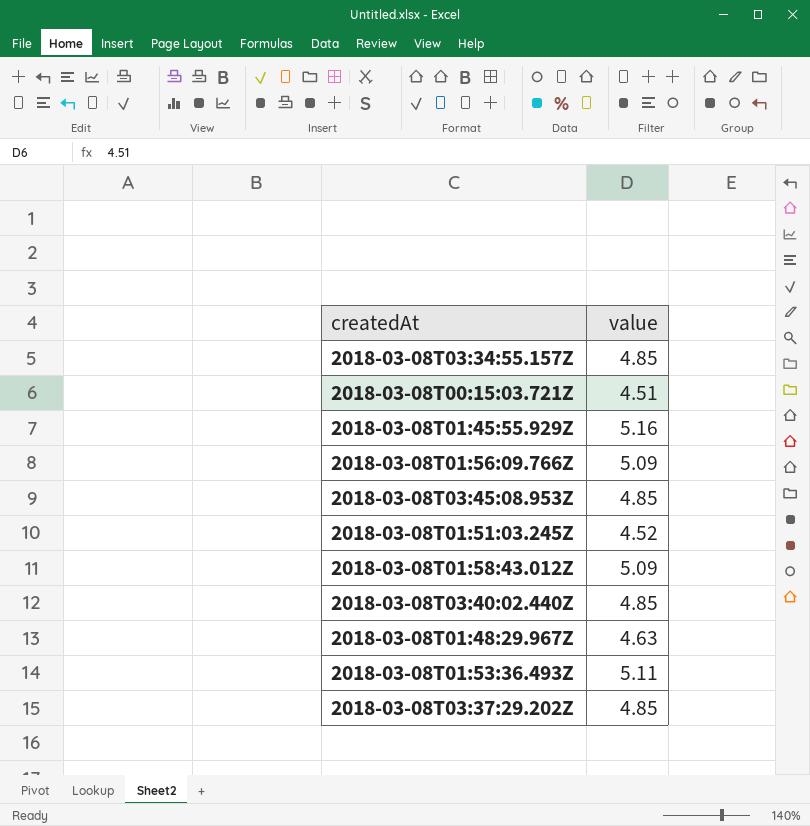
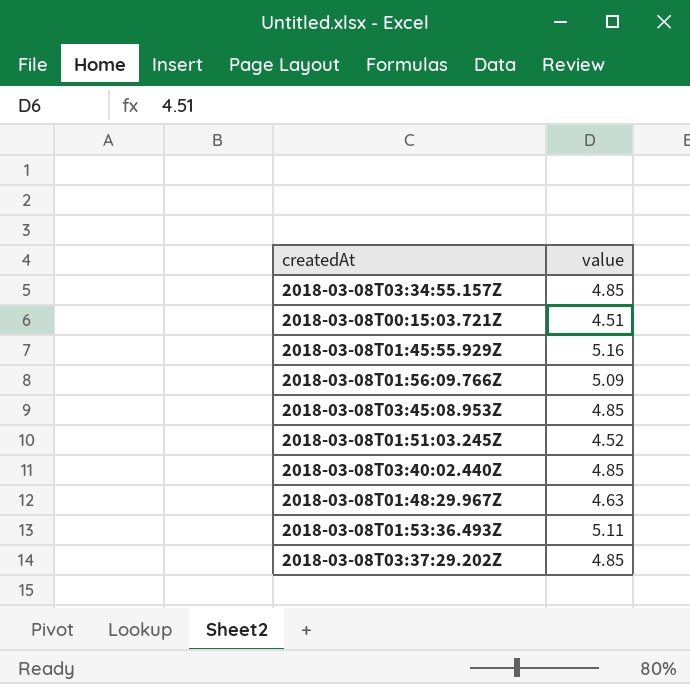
row 2018-03-08T01:58:43.012Z: 5.09 -> none

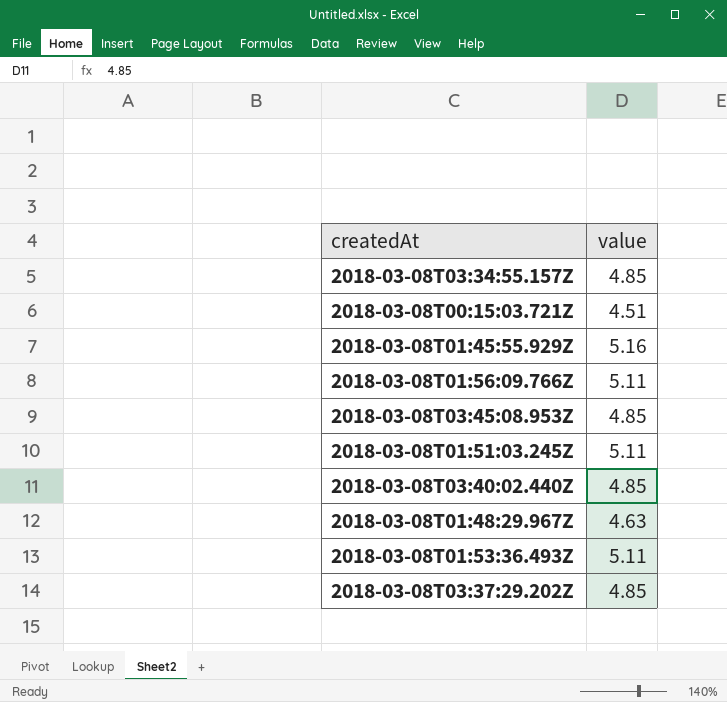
2018-03-08T01:56:09.766Z | value: 5.09 -> 5.11
2018-03-08T01:51:03.245Z | value: 4.52 -> 5.11

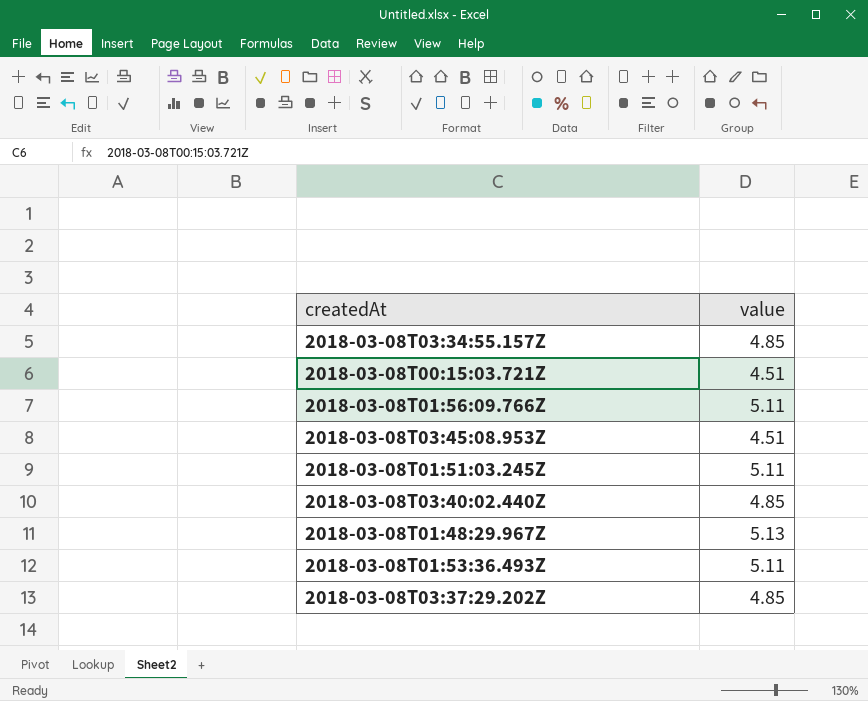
row 2018-03-08T01:45:55.929Z: 5.16 -> none
2018-03-08T03:45:08.953Z | value: 4.85 -> 4.51
2018-03-08T01:48:29.967Z | value: 4.63 -> 5.13

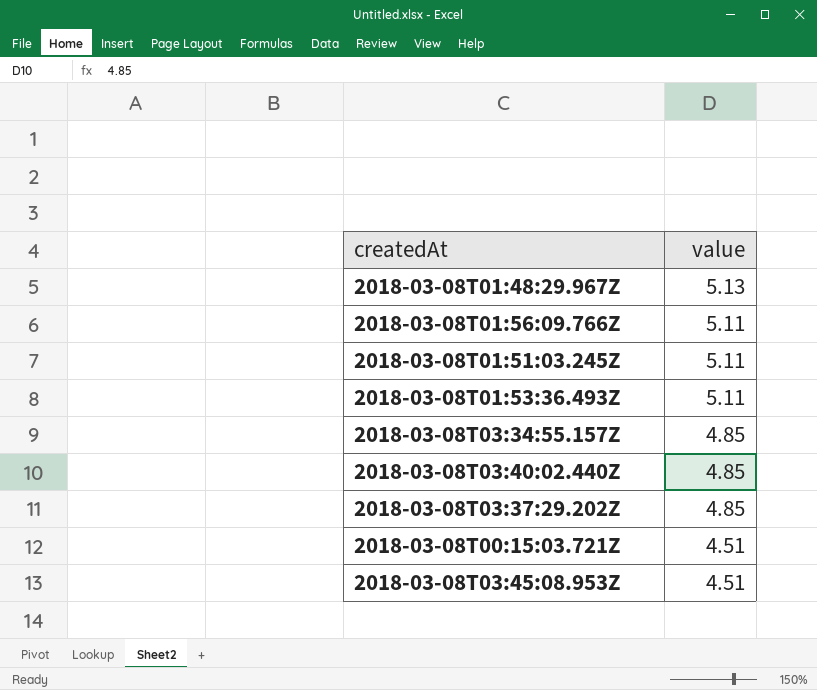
row order: none -> value descending

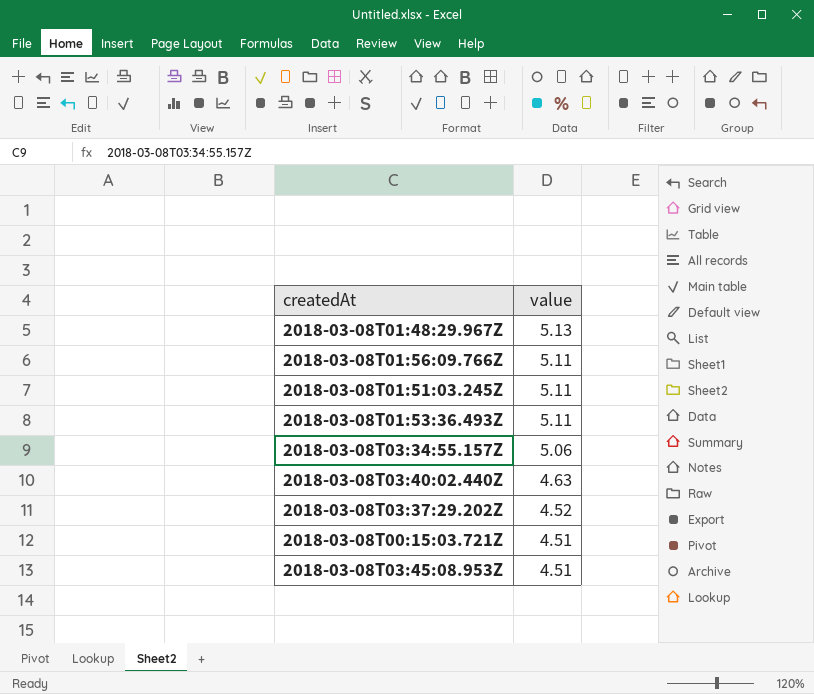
2018-03-08T03:34:55.157Z | value: 4.85 -> 5.06
2018-03-08T03:40:02.440Z | value: 4.85 -> 4.63
2018-03-08T03:37:29.202Z | value: 4.85 -> 4.52

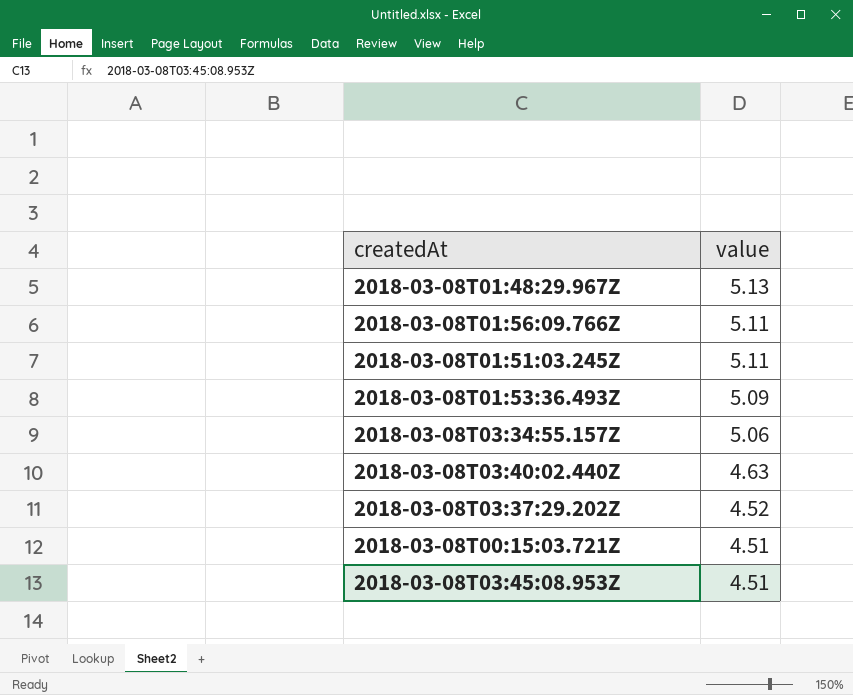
2018-03-08T01:53:36.493Z | value: 5.11 -> 5.09

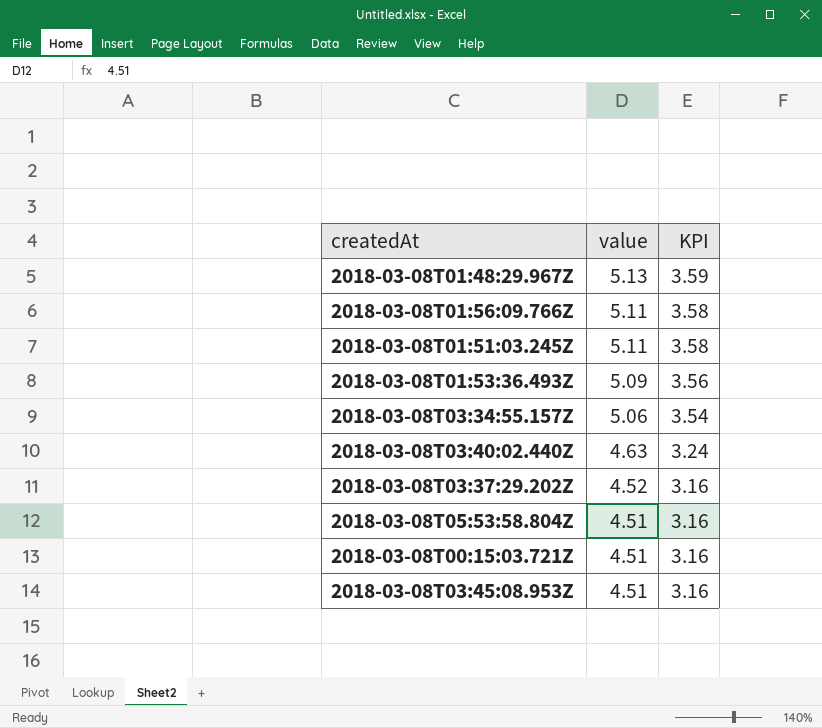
column KPI | formula: none -> [value] * 0.7
row 2018-03-08T05:53:58.804Z: none -> 4.51 | 3.16

